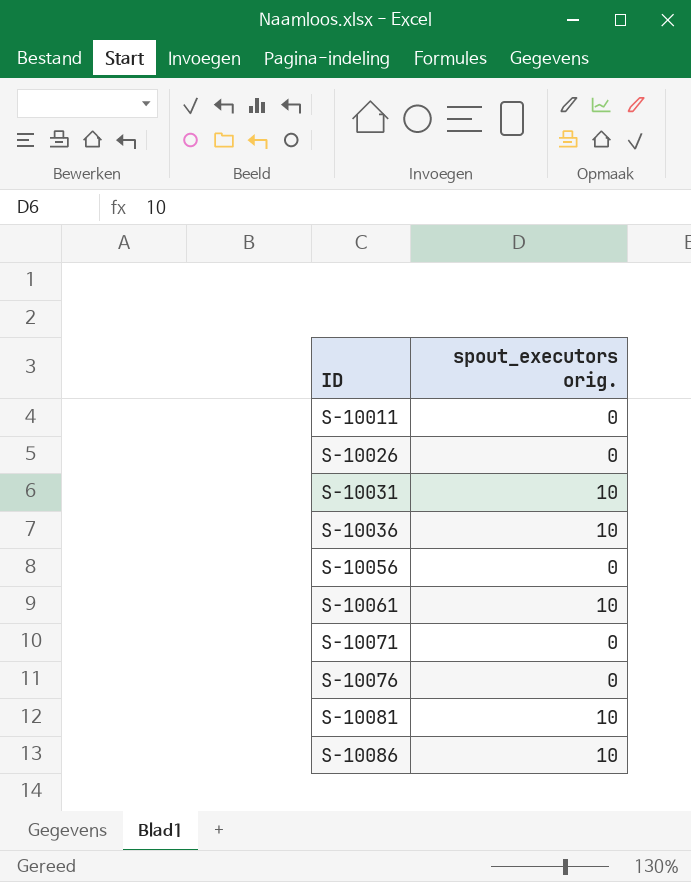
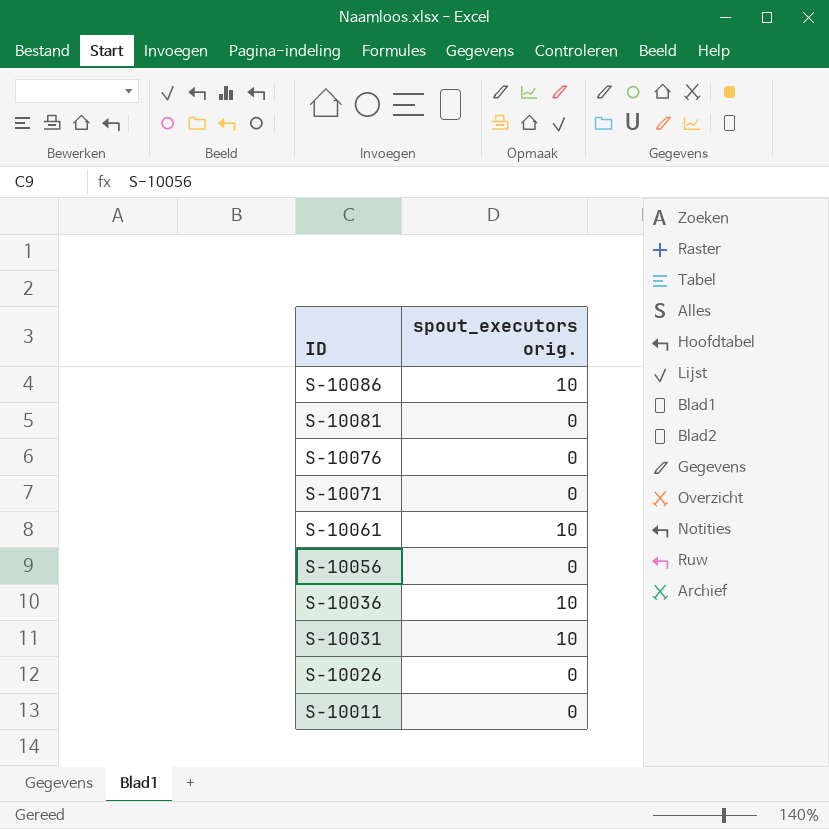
row order: ID ascending -> ID descending
S-10081 | spout_executors orig.: 10 -> 0

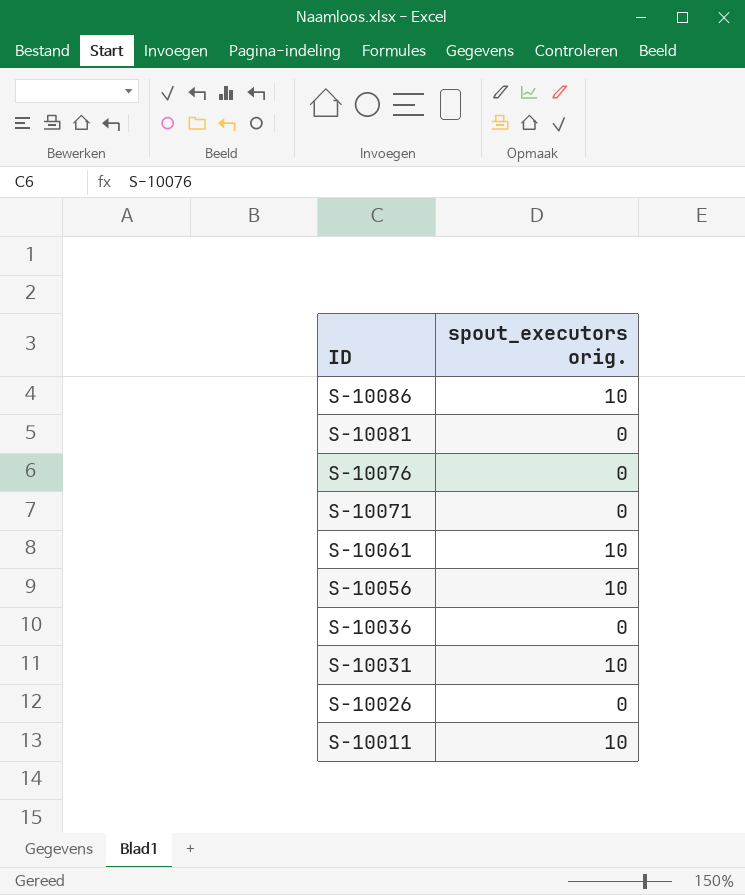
S-10056 | spout_executors orig.: 0 -> 10
S-10036 | spout_executors orig.: 10 -> 0
S-10011 | spout_executors orig.: 0 -> 10

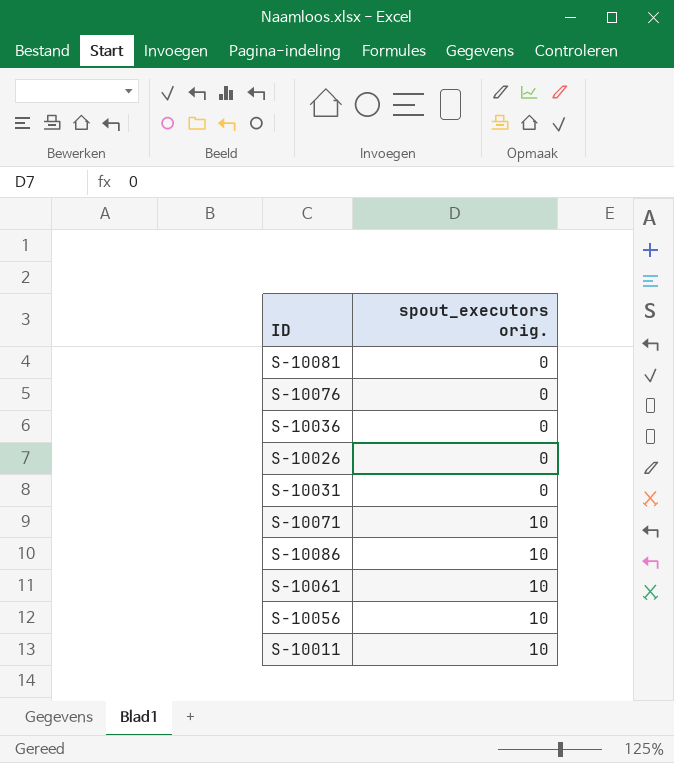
row order: ID descending -> spout_executors orig. ascending
S-10031 | spout_executors orig.: 10 -> 0
S-10071 | spout_executors orig.: 0 -> 10

